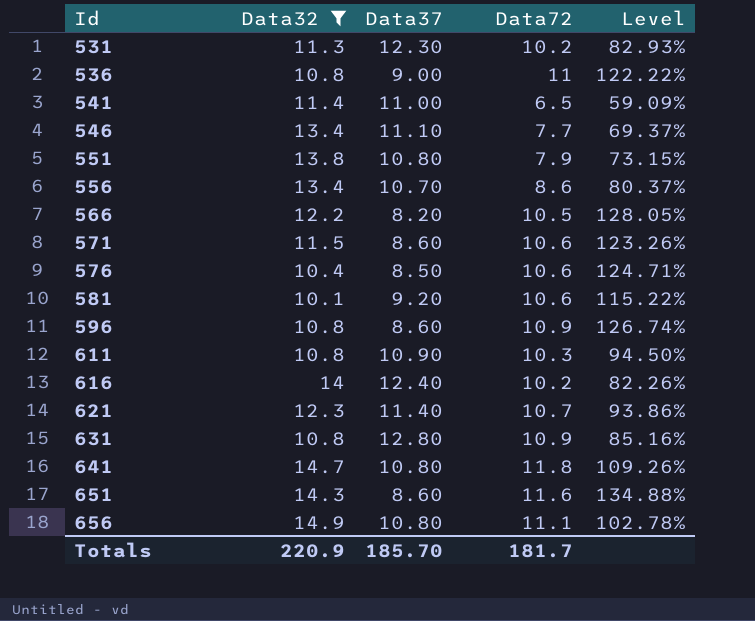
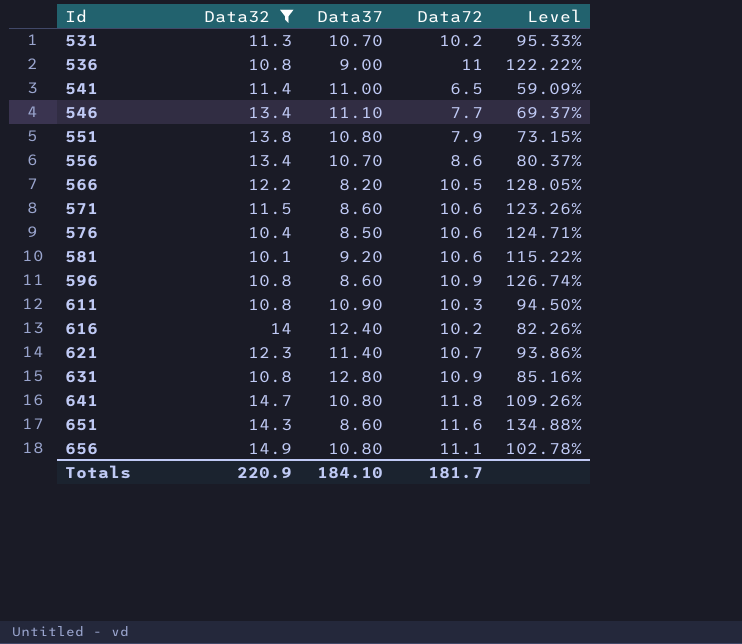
531 | Data37: 12.30 -> 10.70
531 | Level: 82.93% -> 95.33%
Totals | Data37: 185.70 -> 184.10

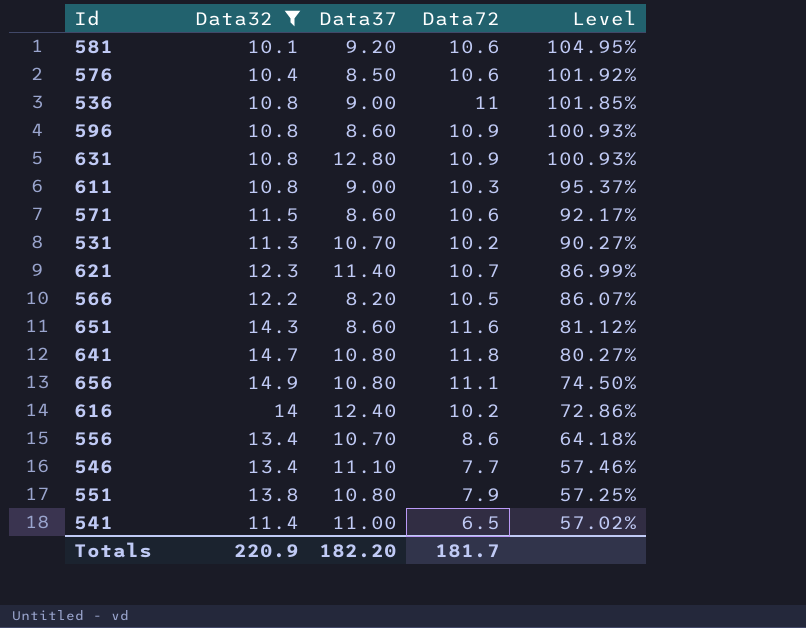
row order: Id ascending -> Level descending
column Level | formula: [Data72] / [Data37] -> [Data72] / [Data32]
611 | Data37: 10.90 -> 9.00
Totals | Data37: 184.10 -> 182.20

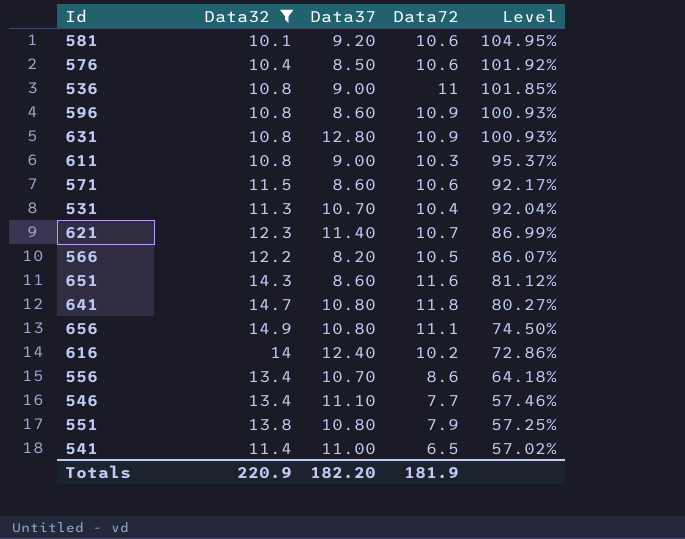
531 | Data72: 10.2 -> 10.4
531 | Level: 90.27% -> 92.04%
Totals | Data72: 181.7 -> 181.9

